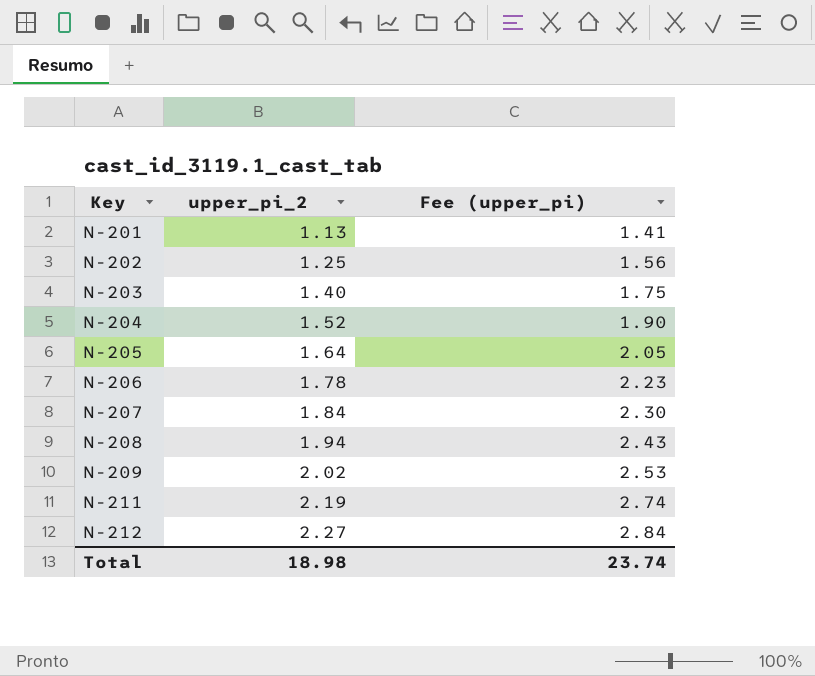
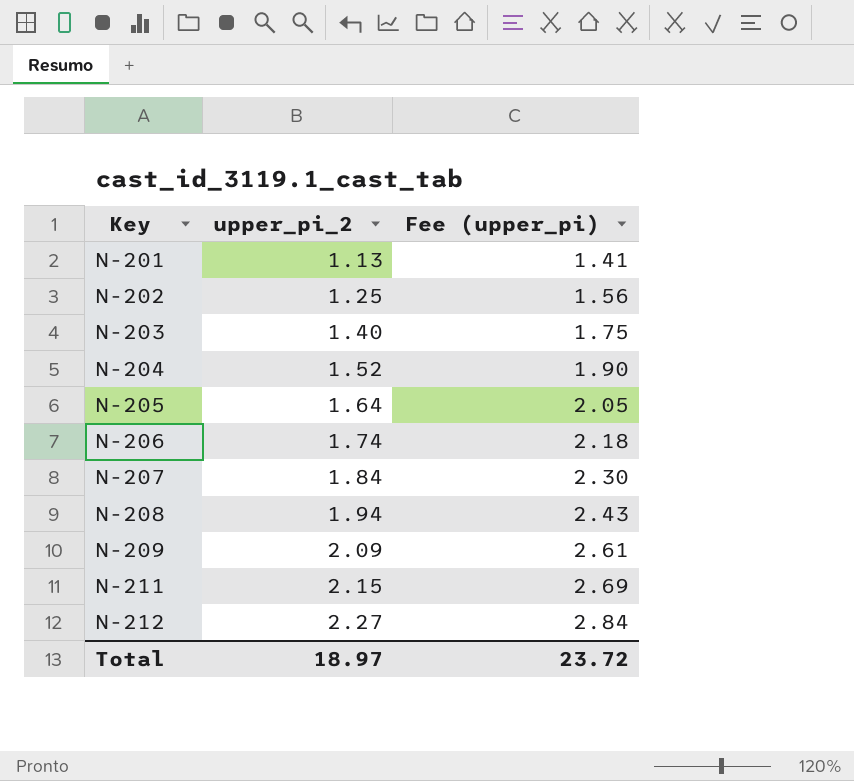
N-206 | upper_pi_2: 1.78 -> 1.74
N-206 | Fee (upper_pi): 2.23 -> 2.18
N-209 | upper_pi_2: 2.02 -> 2.09
N-209 | Fee (upper_pi): 2.53 -> 2.61
N-211 | upper_pi_2: 2.19 -> 2.15
N-211 | Fee (upper_pi): 2.74 -> 2.69
Total | upper_pi_2: 18.98 -> 18.97
Total | Fee (upper_pi): 23.74 -> 23.72

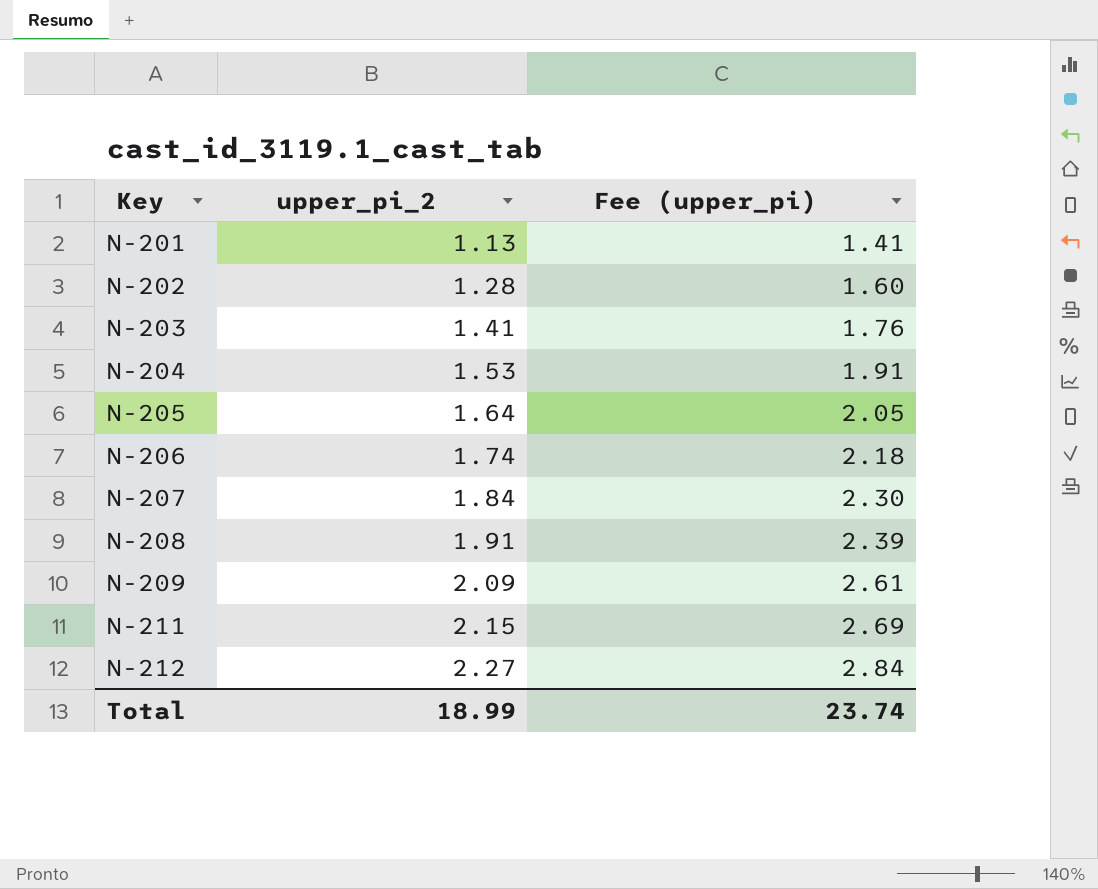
N-202 | upper_pi_2: 1.25 -> 1.28
N-202 | Fee (upper_pi): 1.56 -> 1.60
N-203 | upper_pi_2: 1.40 -> 1.41
N-203 | Fee (upper_pi): 1.75 -> 1.76
N-204 | upper_pi_2: 1.52 -> 1.53
N-204 | Fee (upper_pi): 1.90 -> 1.91
N-208 | upper_pi_2: 1.94 -> 1.91
N-208 | Fee (upper_pi): 2.43 -> 2.39
Total | upper_pi_2: 18.97 -> 18.99
Total | Fee (upper_pi): 23.72 -> 23.74

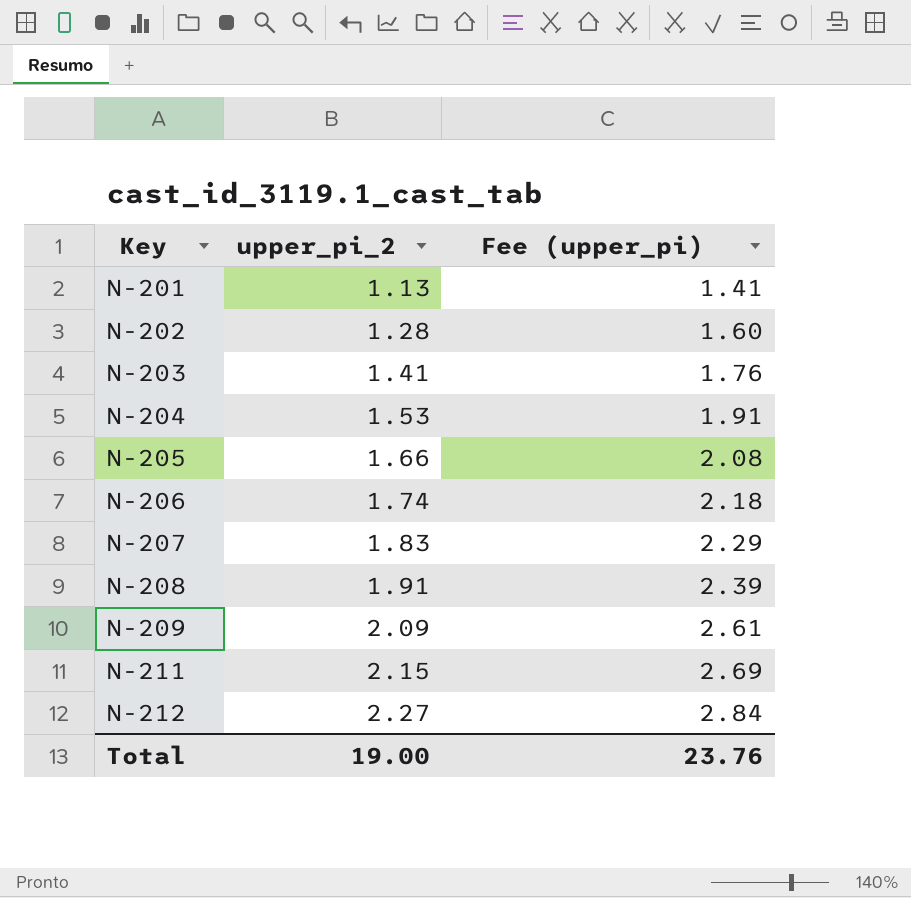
N-205 | upper_pi_2: 1.64 -> 1.66
N-205 | Fee (upper_pi): 2.05 -> 2.08
N-207 | upper_pi_2: 1.84 -> 1.83
N-207 | Fee (upper_pi): 2.30 -> 2.29
Total | upper_pi_2: 18.99 -> 19.00
Total | Fee (upper_pi): 23.74 -> 23.76

